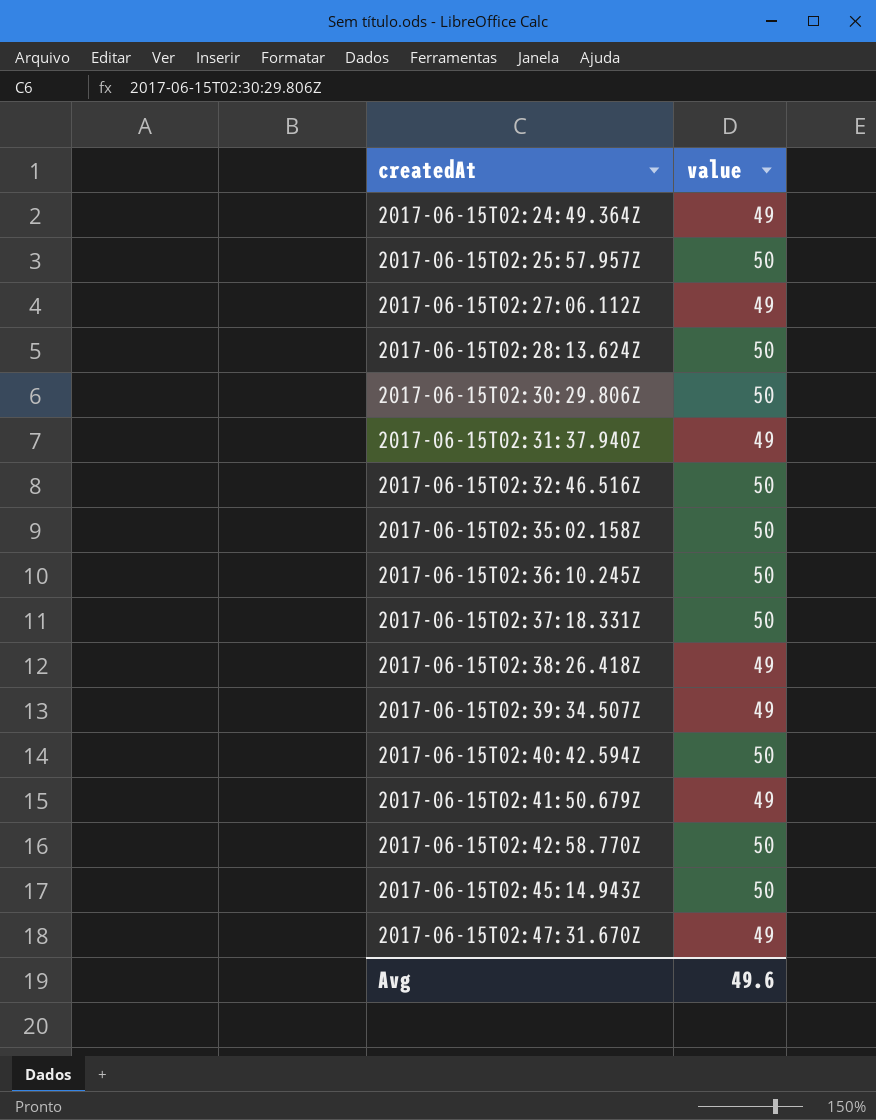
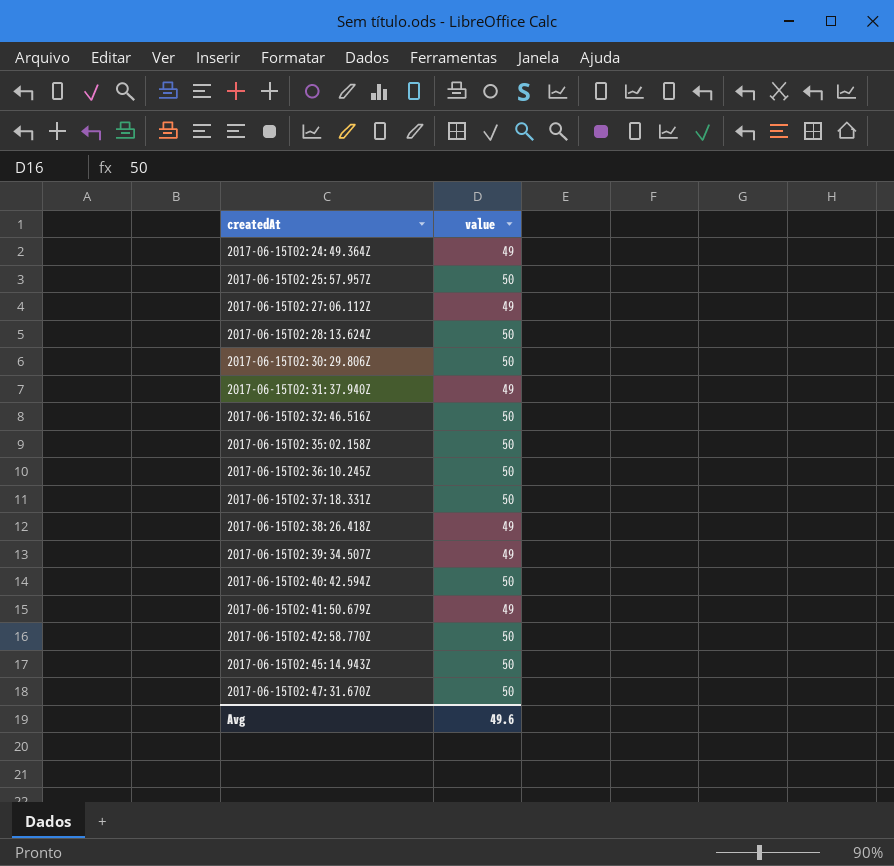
2017-06-15T02:47:31.670Z | value: 49 -> 50

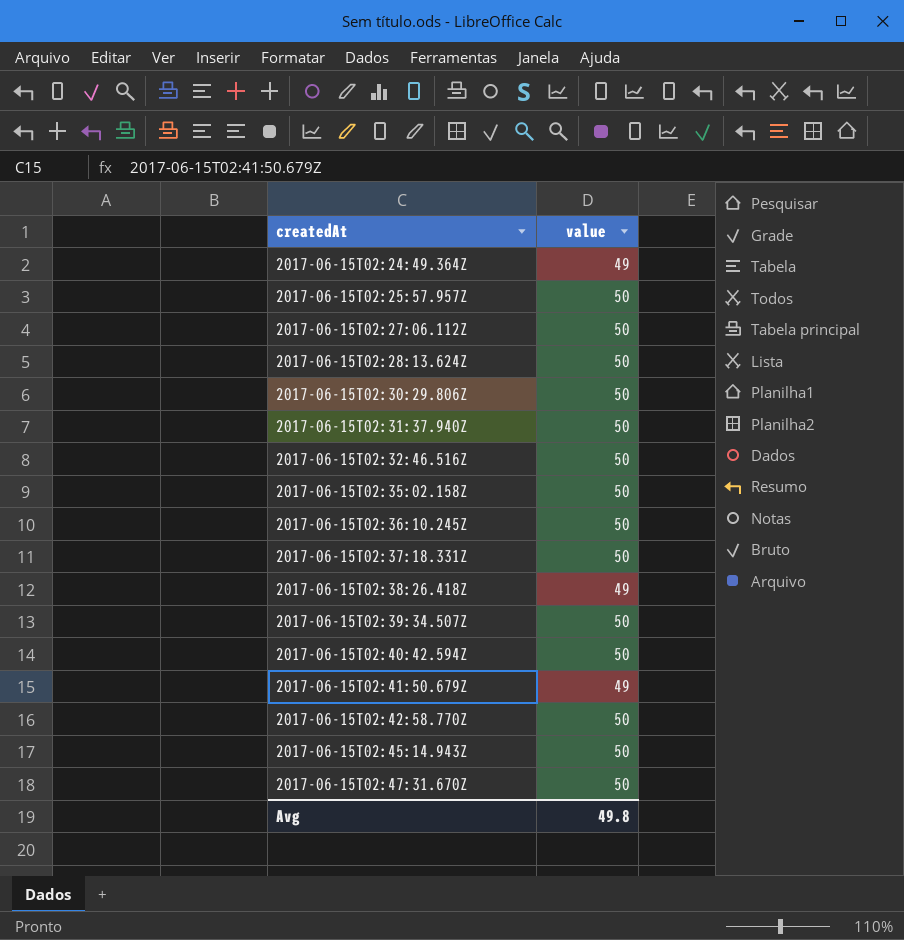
2017-06-15T02:27:06.112Z | value: 49 -> 50
2017-06-15T02:31:37.940Z | value: 49 -> 50
2017-06-15T02:39:34.507Z | value: 49 -> 50
Avg | value: 49.6 -> 49.8

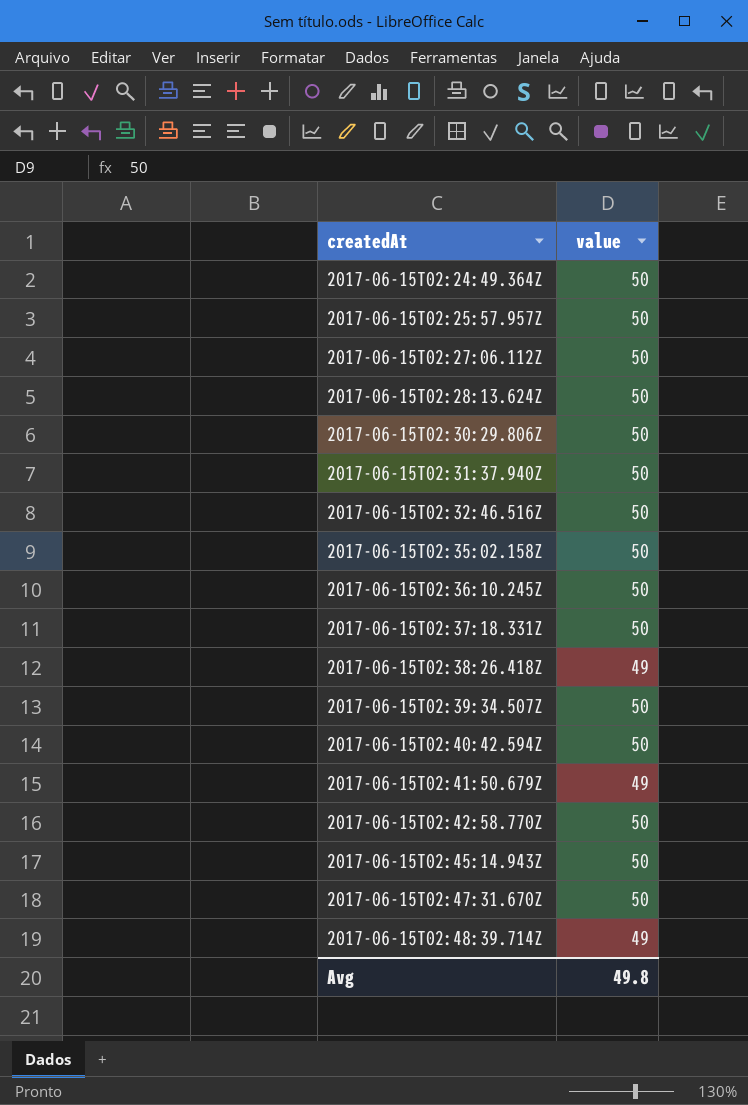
2017-06-15T02:24:49.364Z | value: 49 -> 50
row 2017-06-15T02:48:39.714Z: none -> 49

